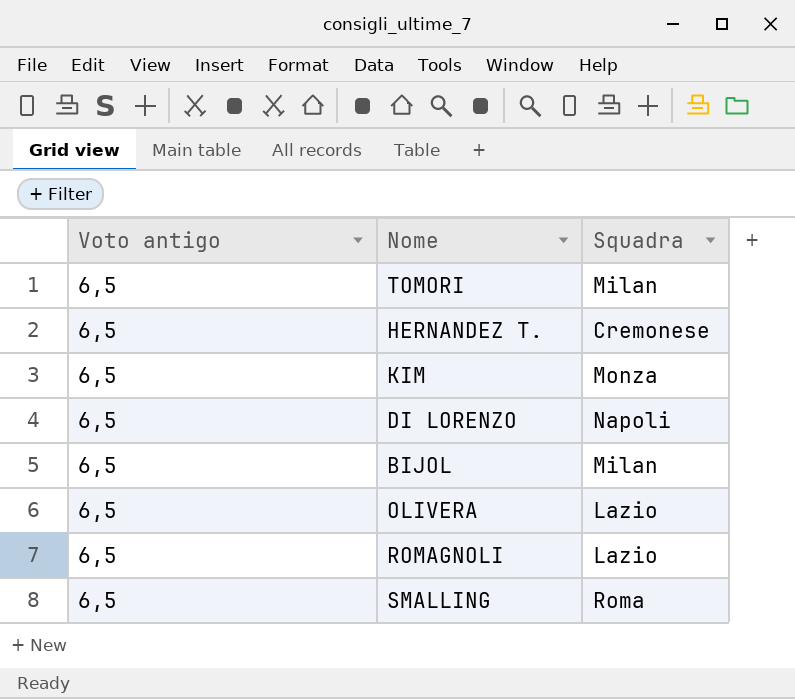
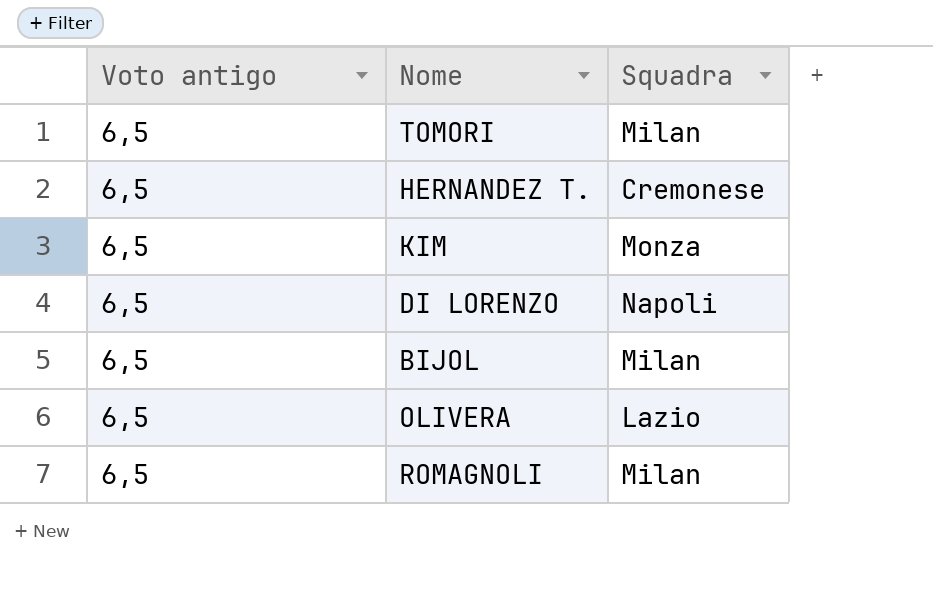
row SMALLING: 6,5 | Roma -> none
ROMAGNOLI | Squadra: Lazio -> Milan

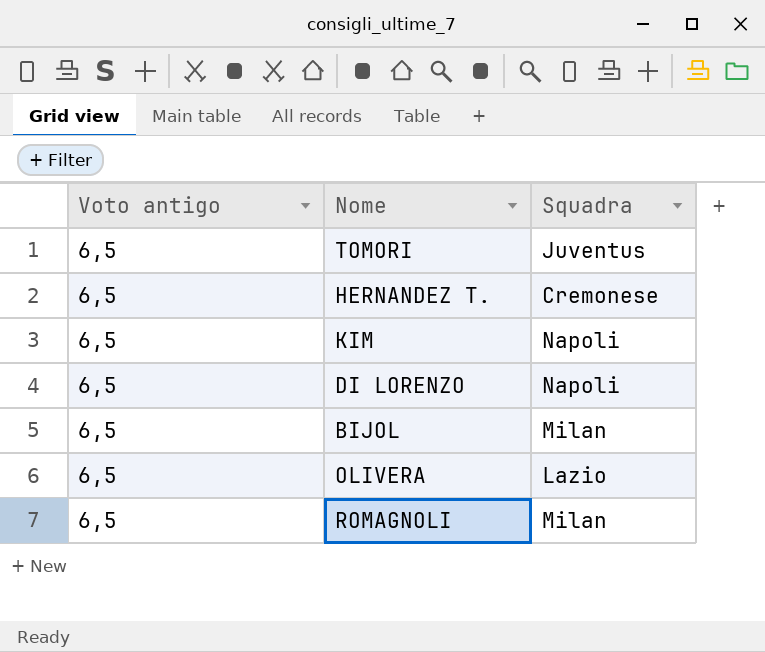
TOMORI | Squadra: Milan -> Juventus
KIM | Squadra: Monza -> Napoli

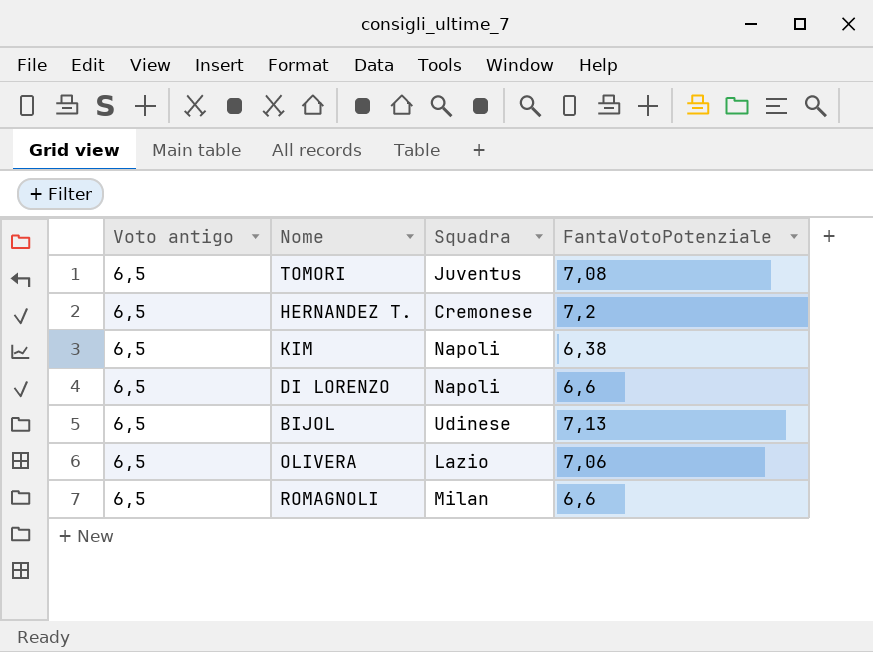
column FantaVotoPotenziale | position: none -> 4
BIJOL | Squadra: Milan -> Udinese

